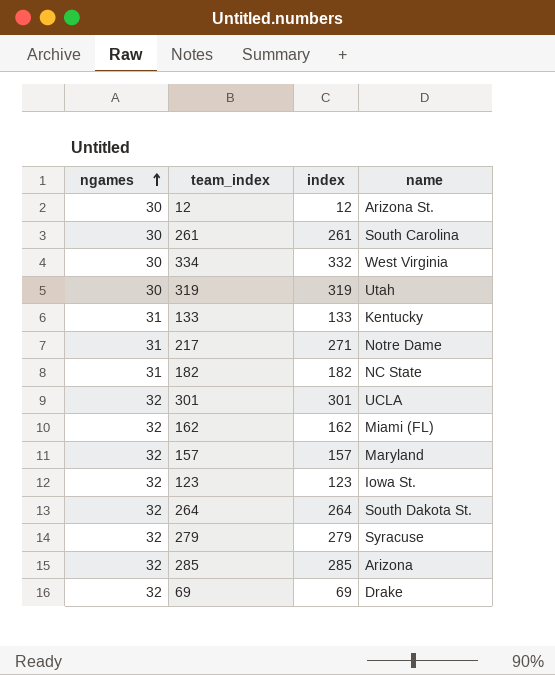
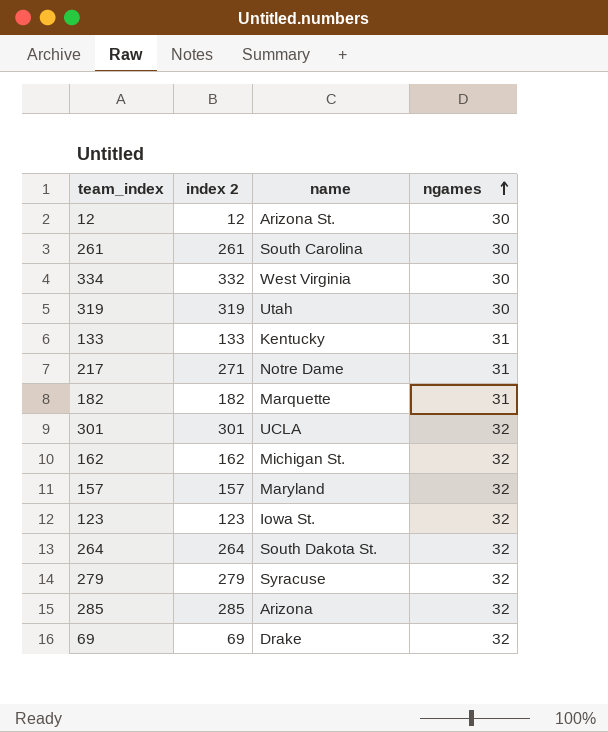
column name: index -> index 2
column ngames | position: 1 -> 4
182 | name: NC State -> Marquette
162 | name: Miami (FL) -> Michigan St.

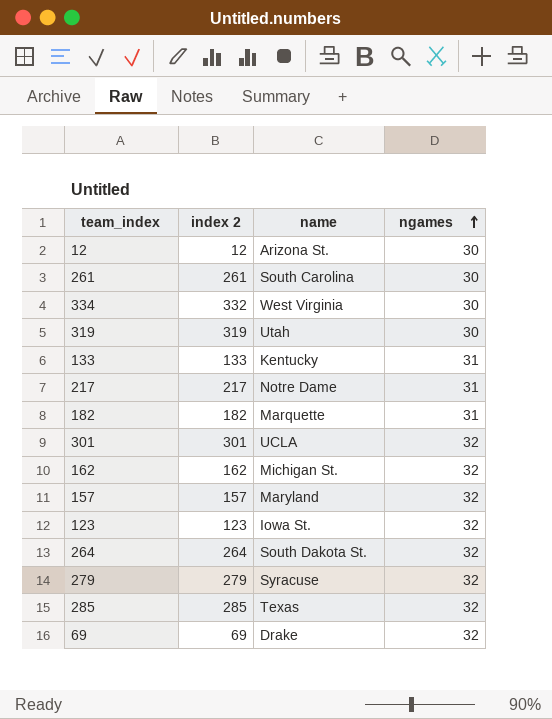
217 | index 2: 271 -> 217
285 | name: Arizona -> Texas

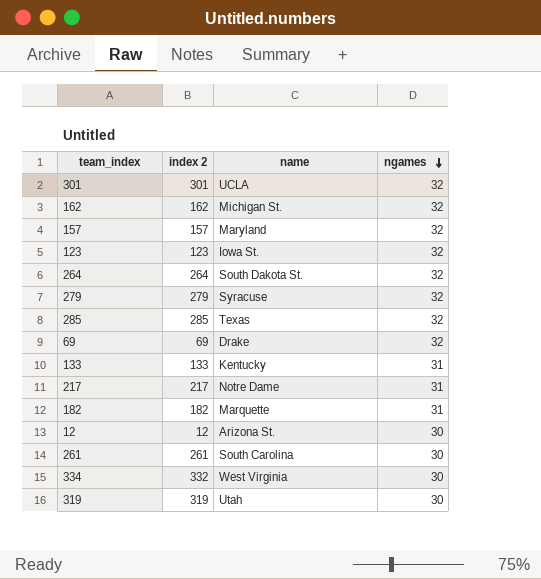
row order: ngames ascending -> ngames descending

